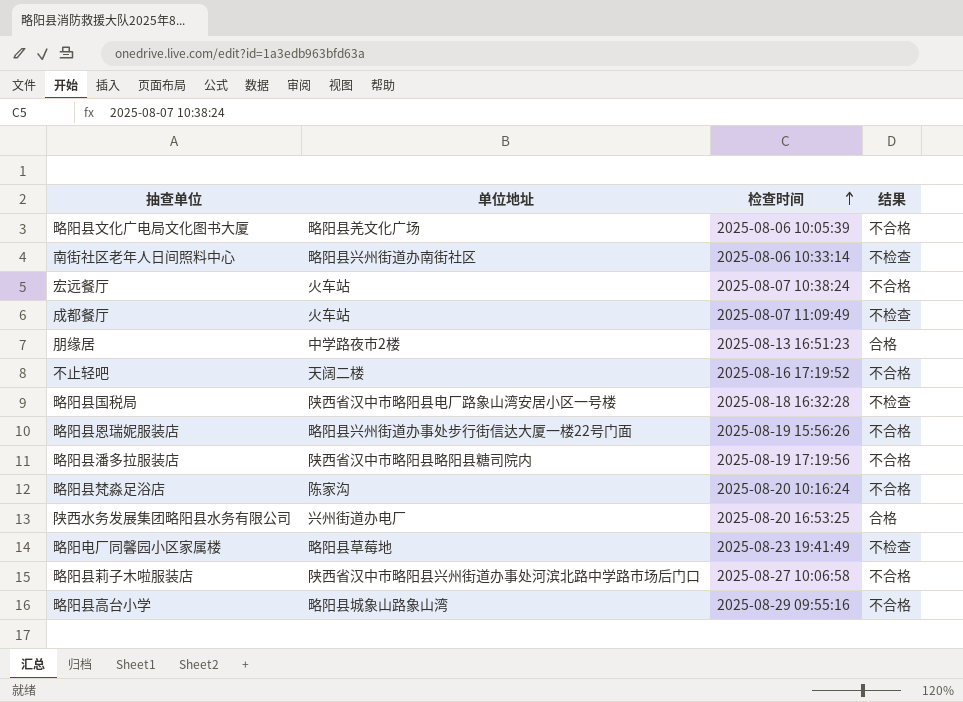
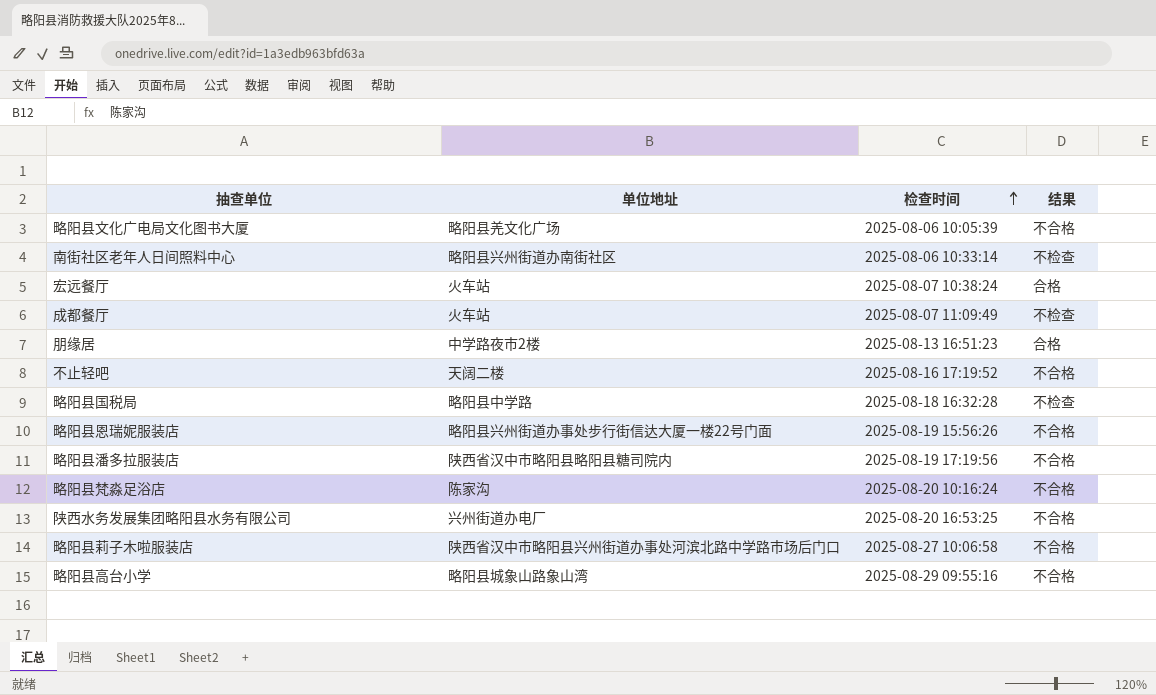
row 略阳电厂同馨园小区家属楼: 略阳县草莓地 | 2025-08-23 19:41:49 | 不检查 -> none
宏远餐厅 | 结果: 不合格 -> 合格
略阳县国税局 | 单位地址: 陕西省汉中市略阳县电厂路象山湾安居小区一号楼 -> 略阳县中学路
陕西水务发展集团略阳县水务有限公司 | 结果: 合格 -> 不合格

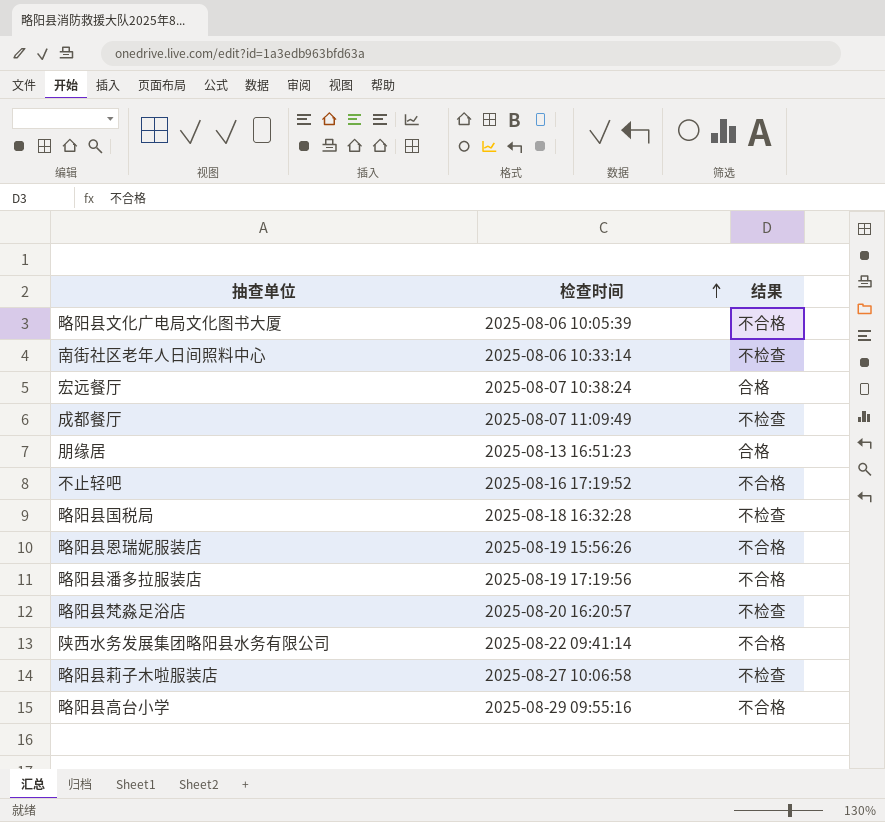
column 单位地址 | position: 2 -> none
略阳县梵淼足浴店 | 检查时间: 2025-08-20 10:16:24 -> 2025-08-20 16:20:57
略阳县梵淼足浴店 | 结果: 不合格 -> 不检查
陕西水务发展集团略阳县水务有限公司 | 检查时间: 2025-08-20 16:53:25 -> 2025-08-22 09:41:14
略阳县莉子木啦服装店 | 结果: 不合格 -> 不检查

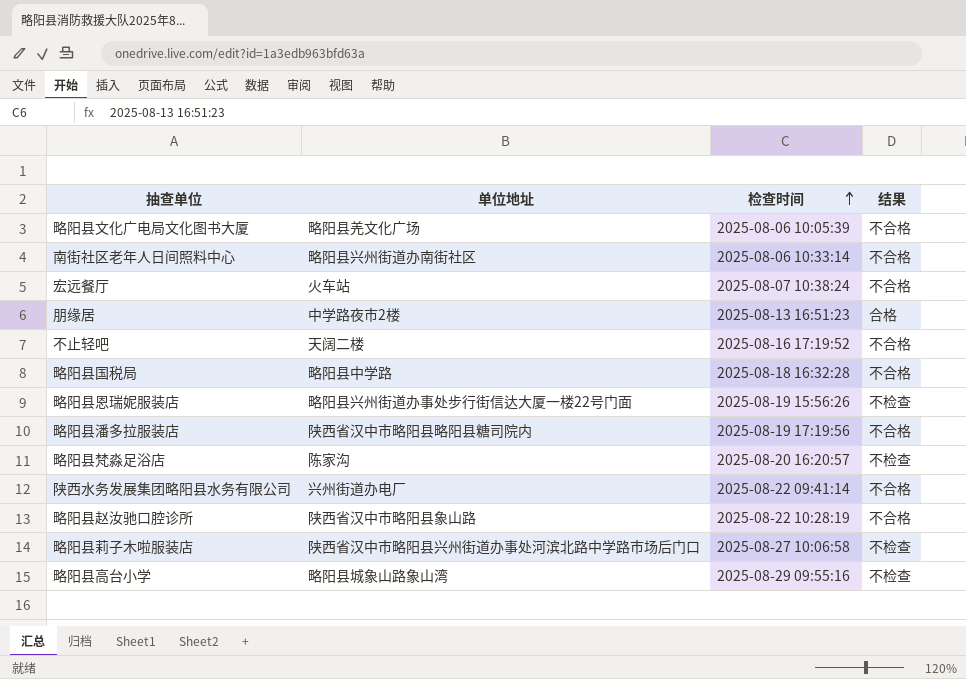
column 单位地址 | position: none -> 2
row 成都餐厅: 2025-08-07 11:09:49 | 不检查 -> none
南街社区老年人日间照料中心 | 结果: 不检查 -> 不合格
宏远餐厅 | 结果: 合格 -> 不合格
略阳县国税局 | 结果: 不检查 -> 不合格
略阳县恩瑞妮服装店 | 结果: 不合格 -> 不检查
row 略阳县赵汝驰口腔诊所: none -> 陕西省汉中市略阳县象山路 | 2025-08-22 10:28:19 | 不合格
略阳县高台小学 | 结果: 不合格 -> 不检查

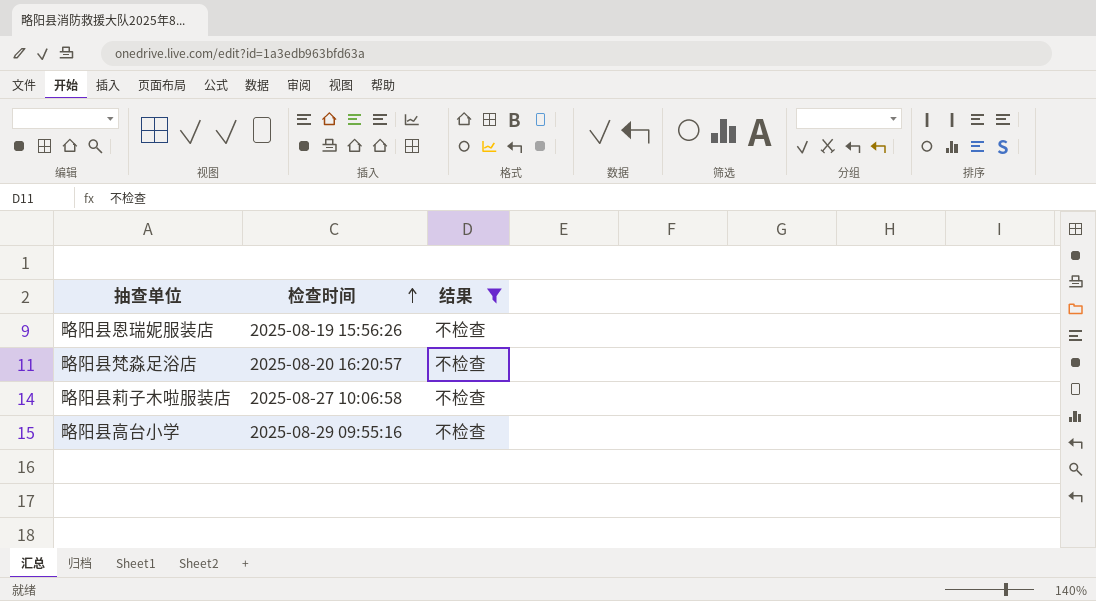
filter: none -> 结果 = 不检查
column 单位地址 | position: 2 -> none

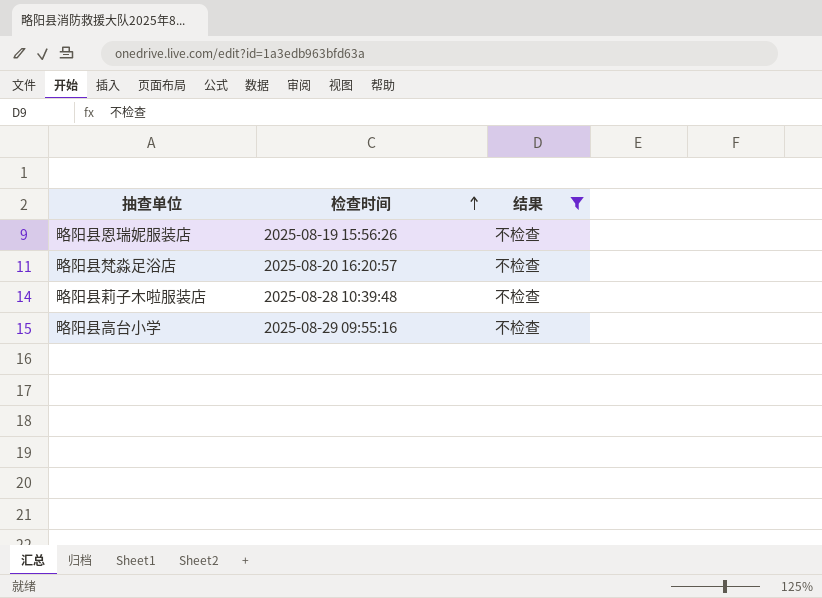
略阳县莉子木啦服装店 | 检查时间: 2025-08-27 10:06:58 -> 2025-08-28 10:39:48

